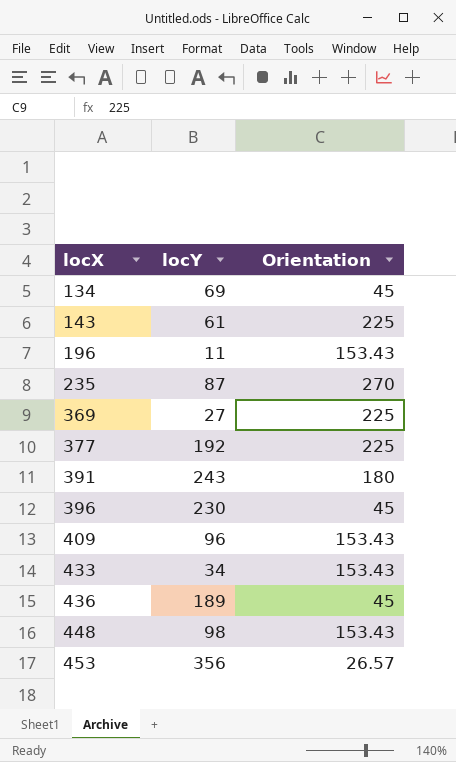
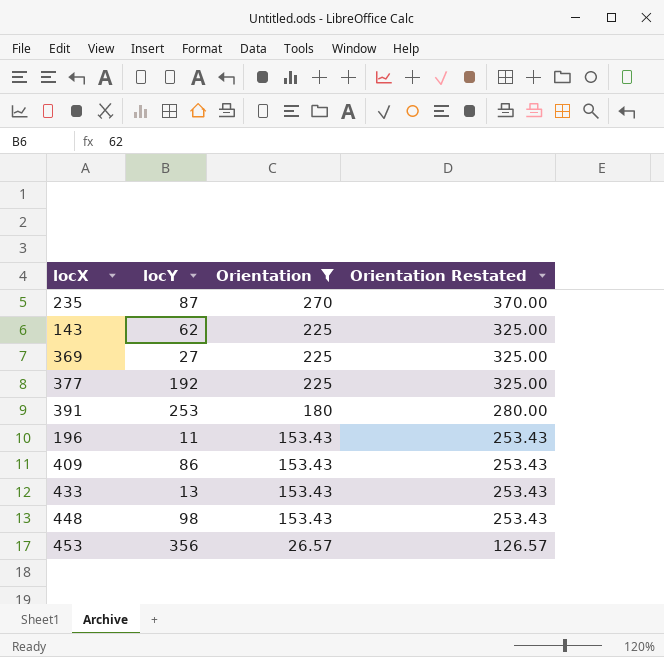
filter: none -> Orientation != 45
row order: locX ascending -> Orientation descending
column Orientation Restated | formula: none -> [Orientation] + 100
143 | locY: 61 -> 62
391 | locY: 243 -> 253
409 | locY: 96 -> 86
433 | locY: 34 -> 13

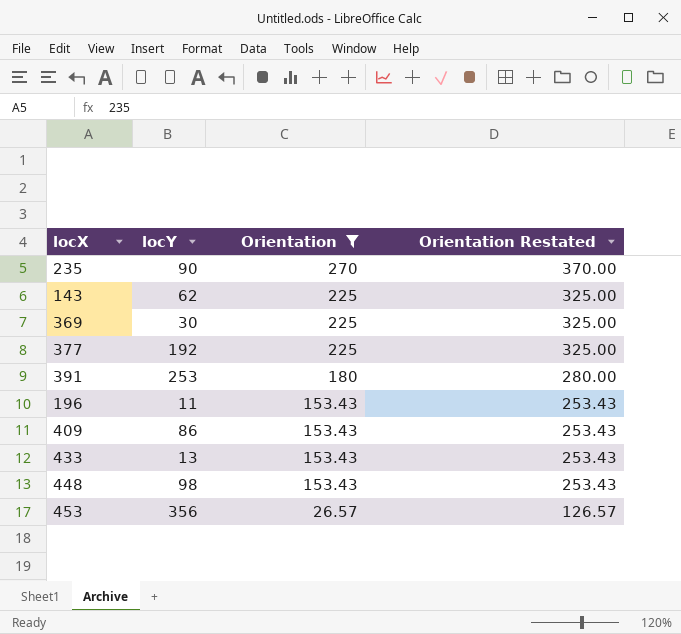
235 | locY: 87 -> 90
369 | locY: 27 -> 30

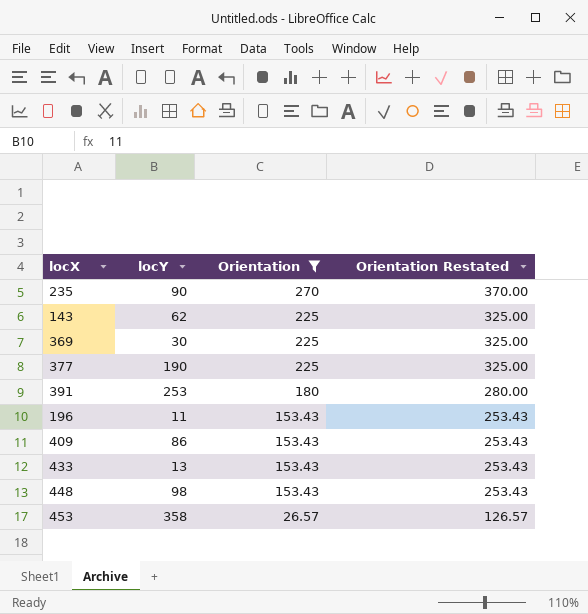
377 | locY: 192 -> 190
453 | locY: 356 -> 358

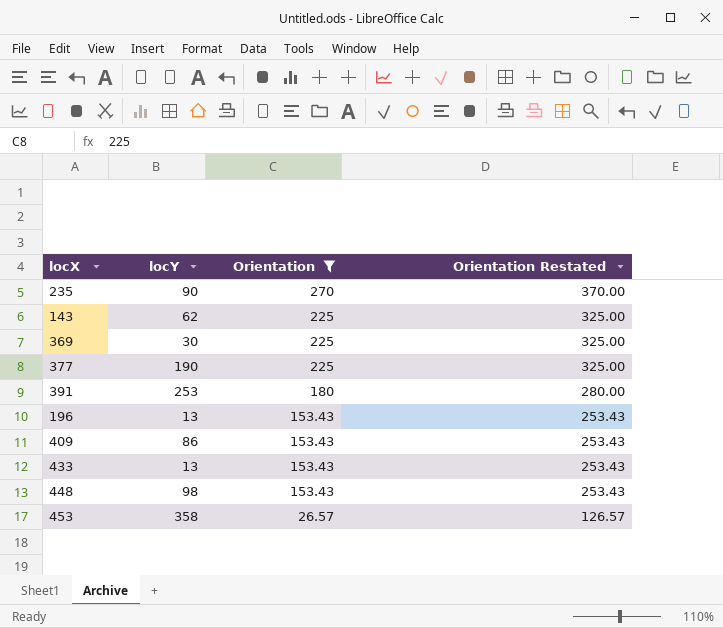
196 | locY: 11 -> 13

